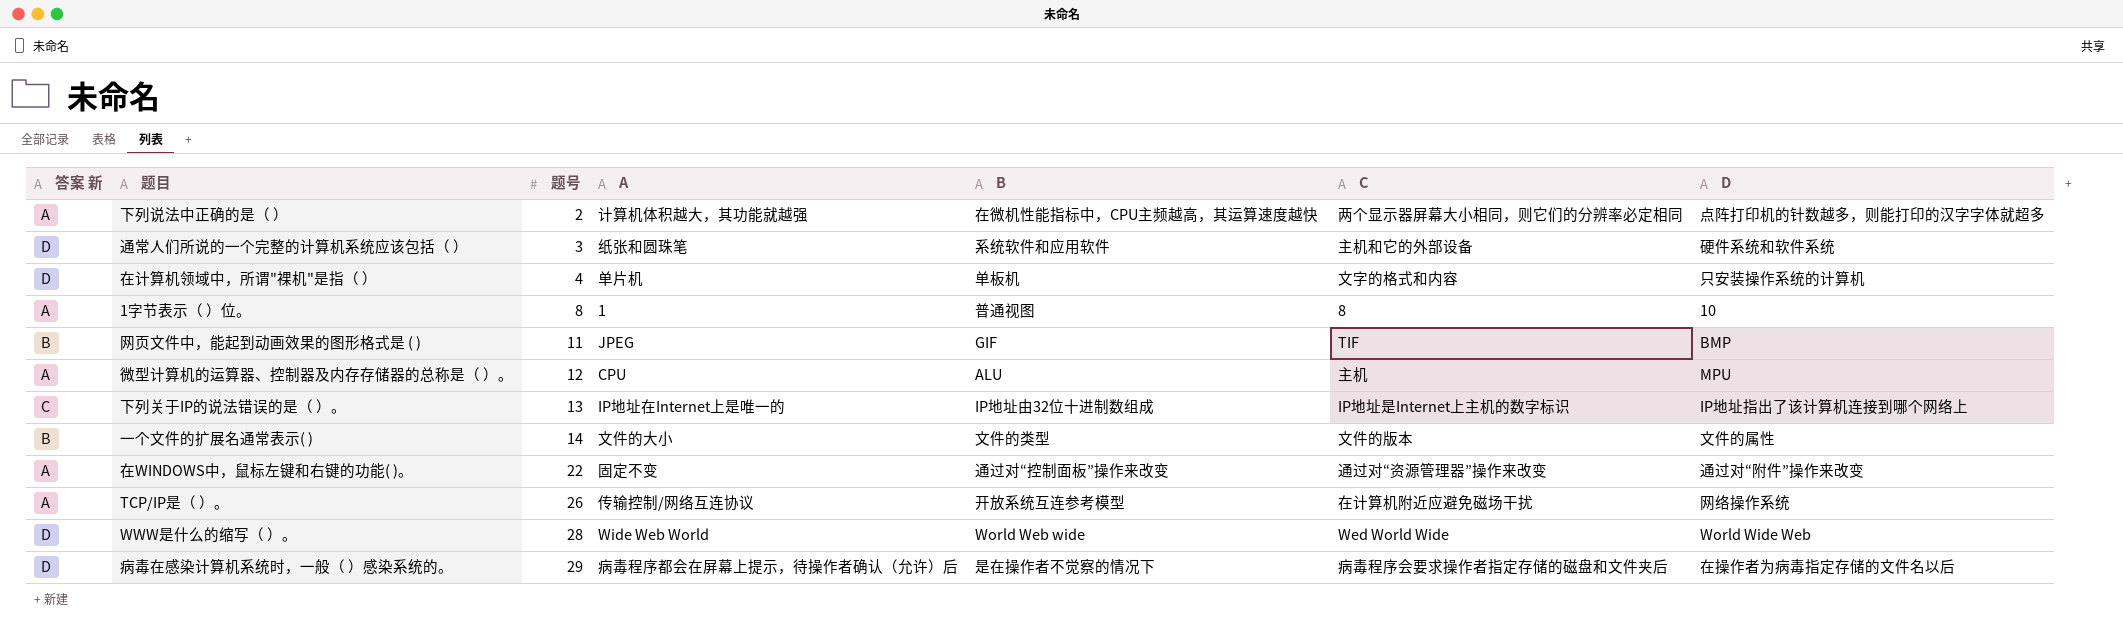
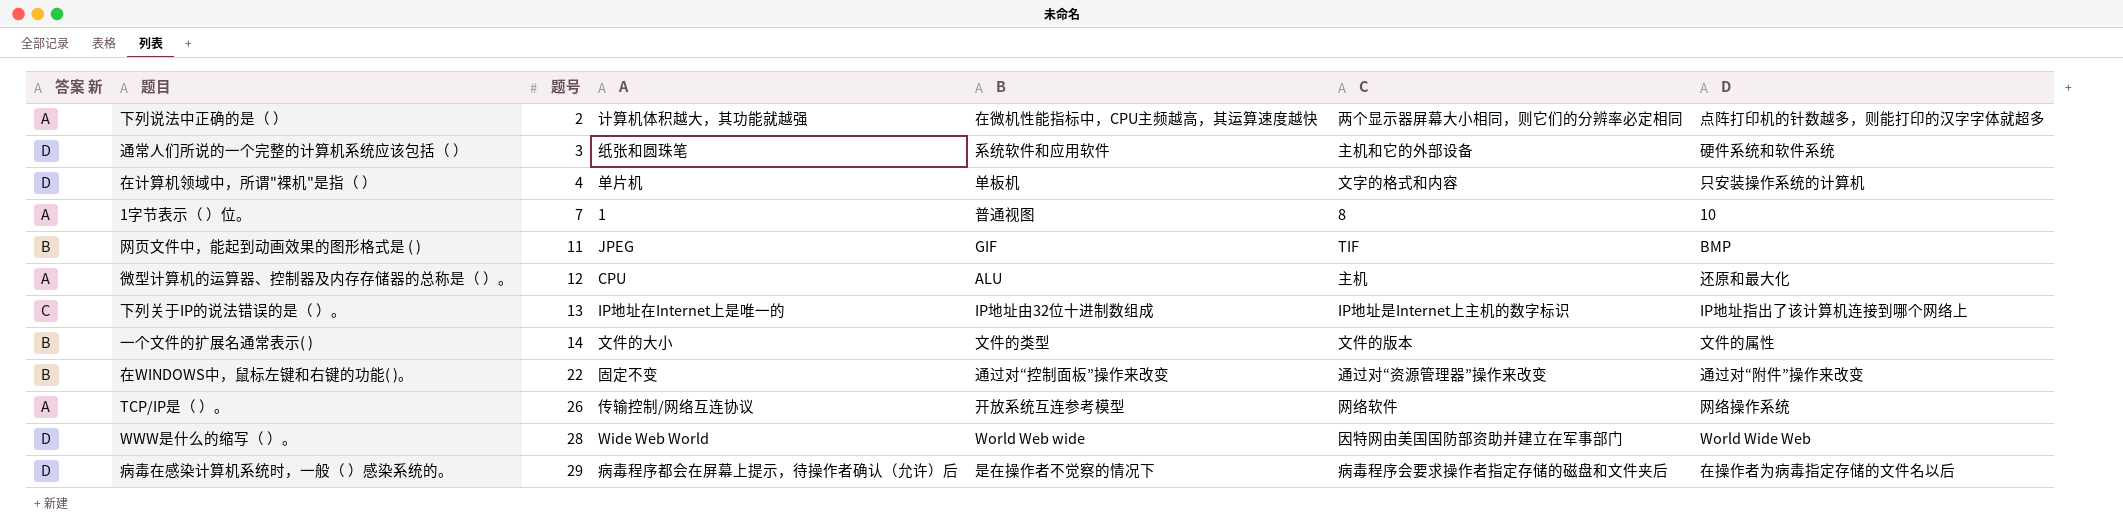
1字节表示（ ）位。 | 题号: 8 -> 7
微型计算机的运算器、控制器及内存存储器的总称是（ ）。 | D: MPU -> 还原和最大化
在WINDOWS中，鼠标左键和右键的功能( )。 | 答案 新: A -> B
TCP/IP是（ ）。 | C: 在计算机附近应避免磁场干扰 -> 网络软件
WWW是什么的缩写（ ）。 | C: Wed World Wide -> 因特网由美国国防部资助并建立在军事部门

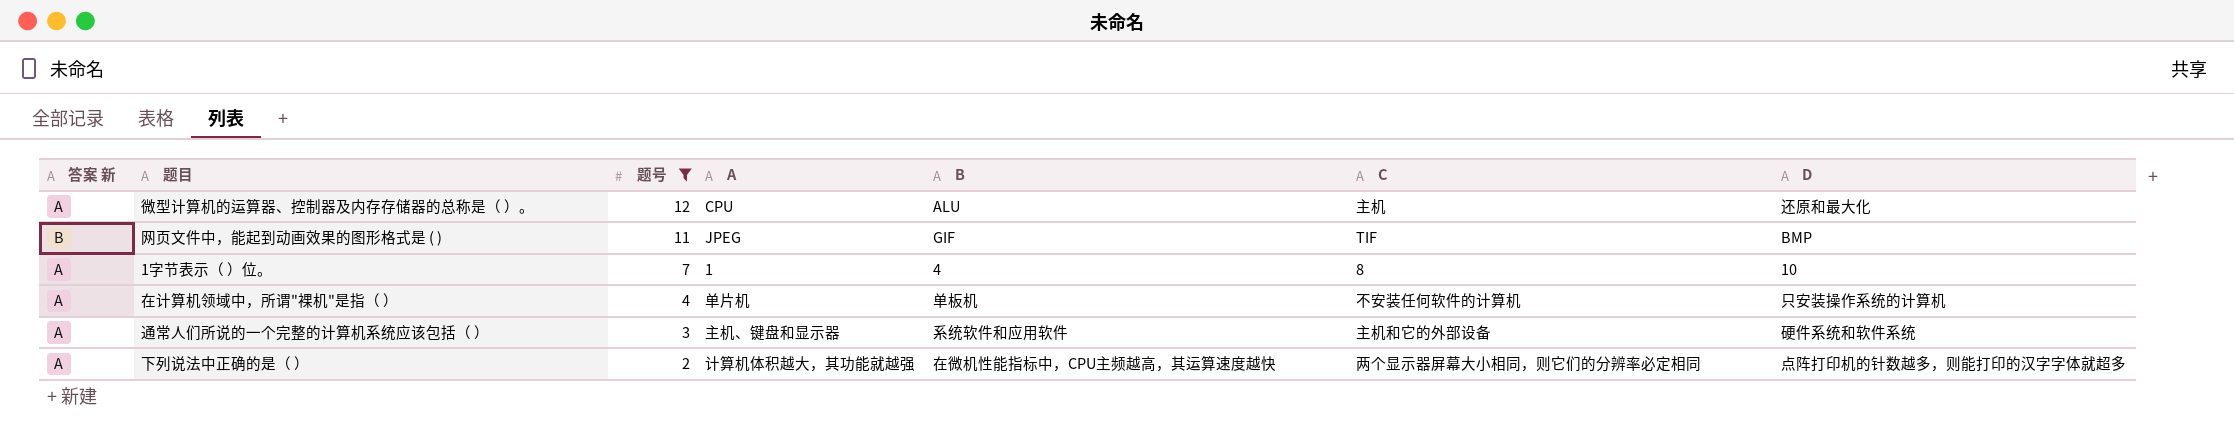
filter: none -> 题号 <= 12
row order: 题号 ascending -> 题号 descending
1字节表示（ ）位。 | B: 普通视图 -> 4
在计算机领域中，所谓"裸机"是指（ ） | 答案 新: D -> A
在计算机领域中，所谓"裸机"是指（ ） | C: 文字的格式和内容 -> 不安装任何软件的计算机
通常人们所说的一个完整的计算机系统应该包括（ ） | 答案 新: D -> A
通常人们所说的一个完整的计算机系统应该包括（ ） | A: 纸张和圆珠笔 -> 主机、键盘和显示器

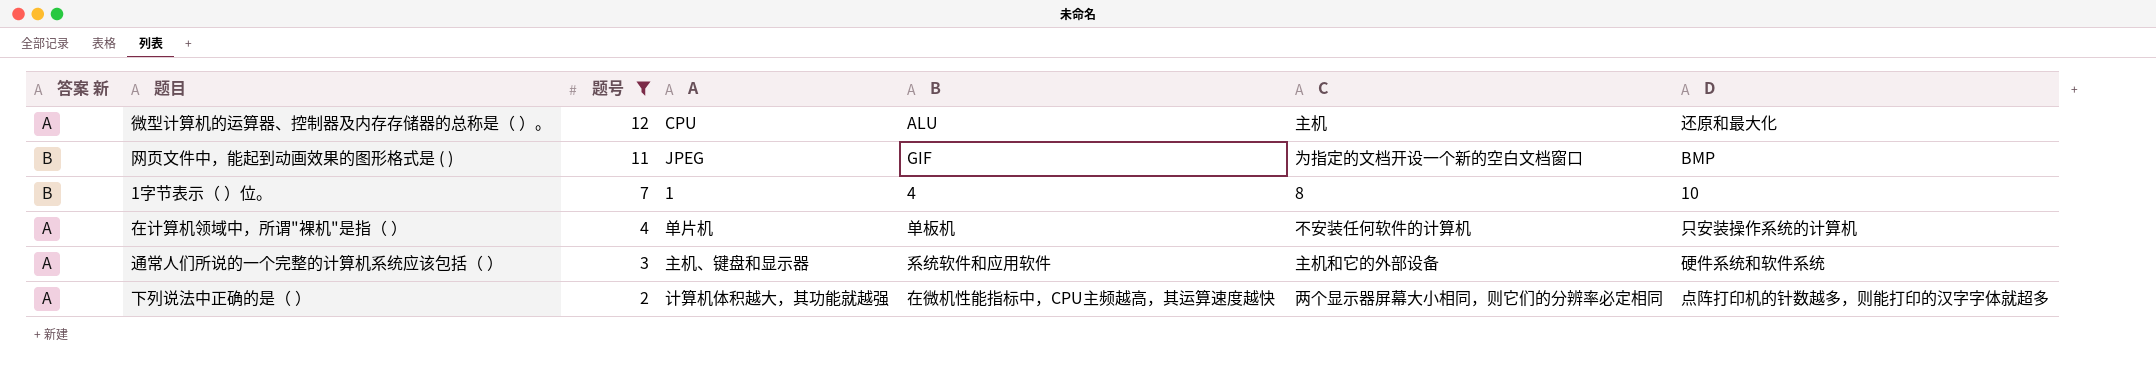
网页文件中，能起到动画效果的图形格式是 ( ) | C: TIF -> 为指定的文档开设一个新的空白文档窗口
1字节表示（ ）位。 | 答案 新: A -> B

